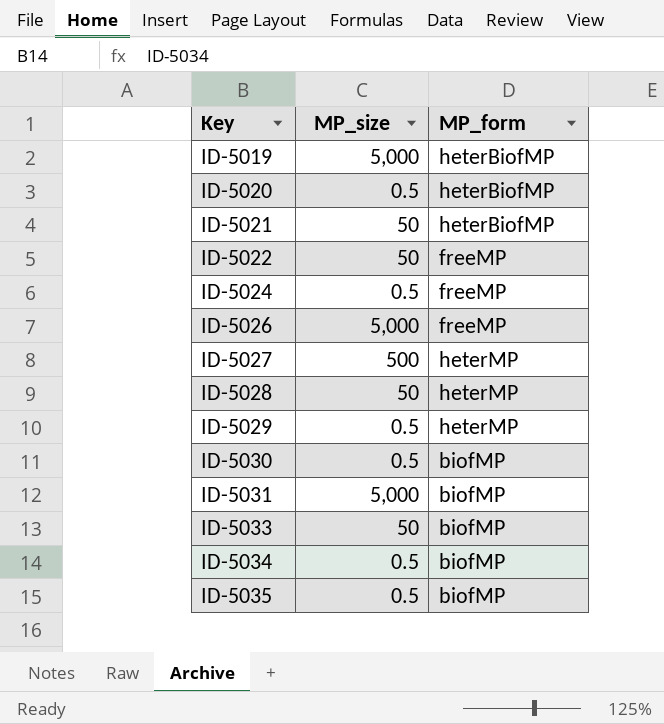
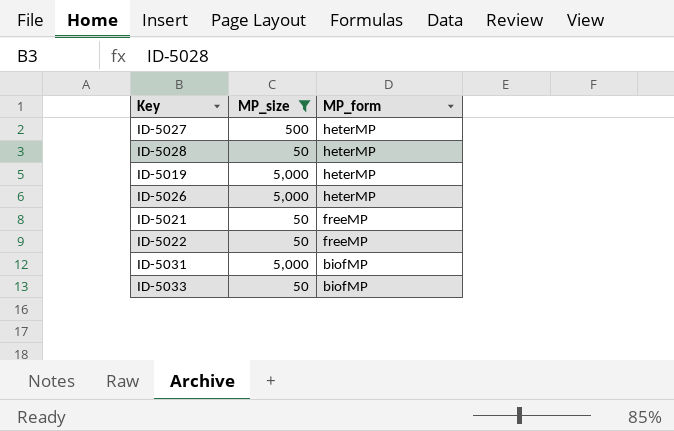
filter: none -> MP_size != 0.5
row order: Key ascending -> MP_form descending
ID-5019 | MP_form: heterBiofMP -> heterMP
ID-5026 | MP_form: freeMP -> heterMP
ID-5021 | MP_form: heterBiofMP -> freeMP

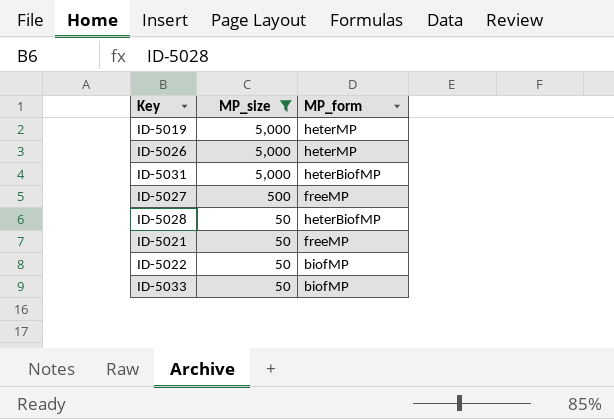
row order: MP_form descending -> MP_size descending
ID-5031 | MP_form: biofMP -> heterBiofMP
ID-5027 | MP_form: heterMP -> freeMP
ID-5028 | MP_form: heterMP -> heterBiofMP
ID-5022 | MP_form: freeMP -> biofMP

